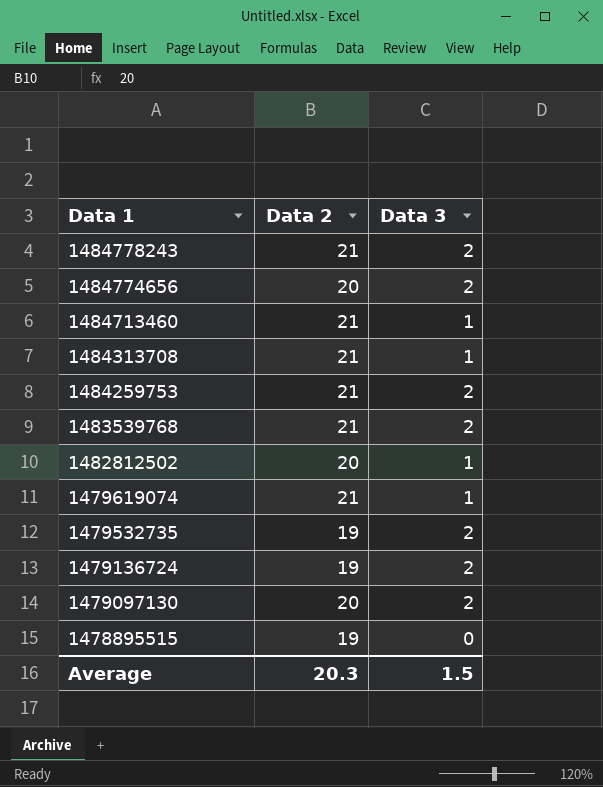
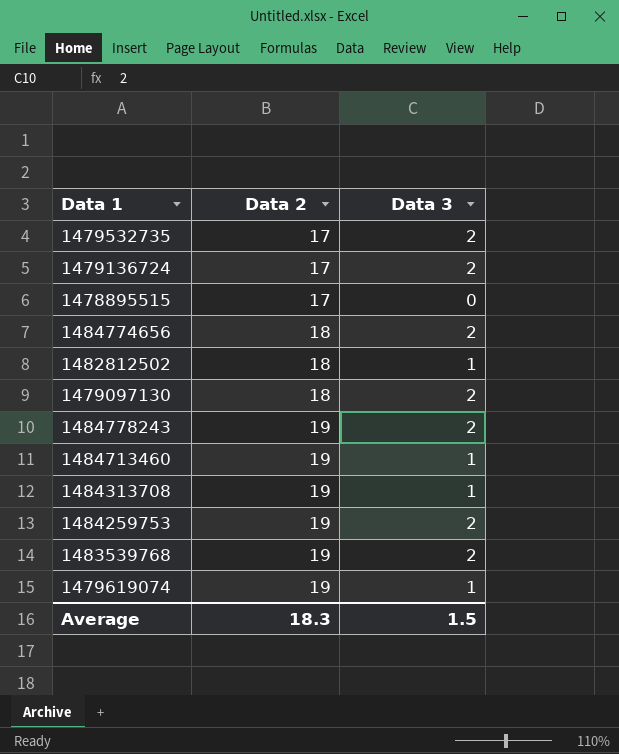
row order: Data 1 descending -> Data 2 ascending
1479532735 | Data 2: 19 -> 17
1479136724 | Data 2: 19 -> 17
1478895515 | Data 2: 19 -> 17
1484774656 | Data 2: 20 -> 18
1482812502 | Data 2: 20 -> 18
1479097130 | Data 2: 20 -> 18
1484778243 | Data 2: 21 -> 19
1484713460 | Data 2: 21 -> 19
1484313708 | Data 2: 21 -> 19
1484259753 | Data 2: 21 -> 19
1483539768 | Data 2: 21 -> 19
1479619074 | Data 2: 21 -> 19
Average | Data 2: 20.3 -> 18.3

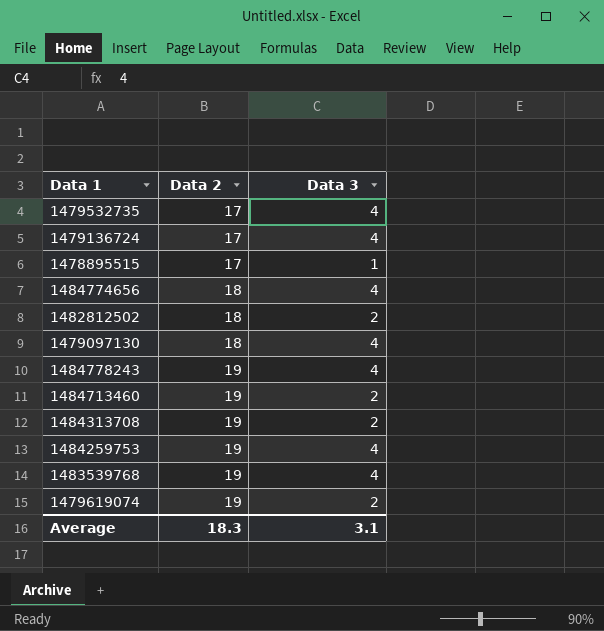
1479532735 | Data 3: 2 -> 4
1479136724 | Data 3: 2 -> 4
1478895515 | Data 3: 0 -> 1
1484774656 | Data 3: 2 -> 4
1482812502 | Data 3: 1 -> 2
1479097130 | Data 3: 2 -> 4
1484778243 | Data 3: 2 -> 4
1484713460 | Data 3: 1 -> 2
1484313708 | Data 3: 1 -> 2
1484259753 | Data 3: 2 -> 4
1483539768 | Data 3: 2 -> 4
1479619074 | Data 3: 1 -> 2
Average | Data 3: 1.5 -> 3.1

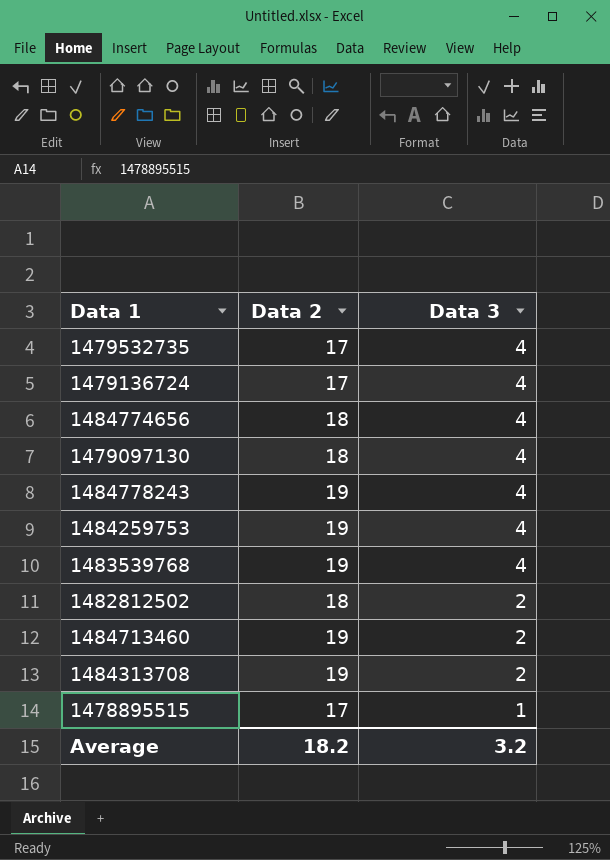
row order: Data 2 ascending -> Data 3 descending
row 1479619074: 19 | 2 -> none
Average | Data 2: 18.3 -> 18.2
Average | Data 3: 3.1 -> 3.2

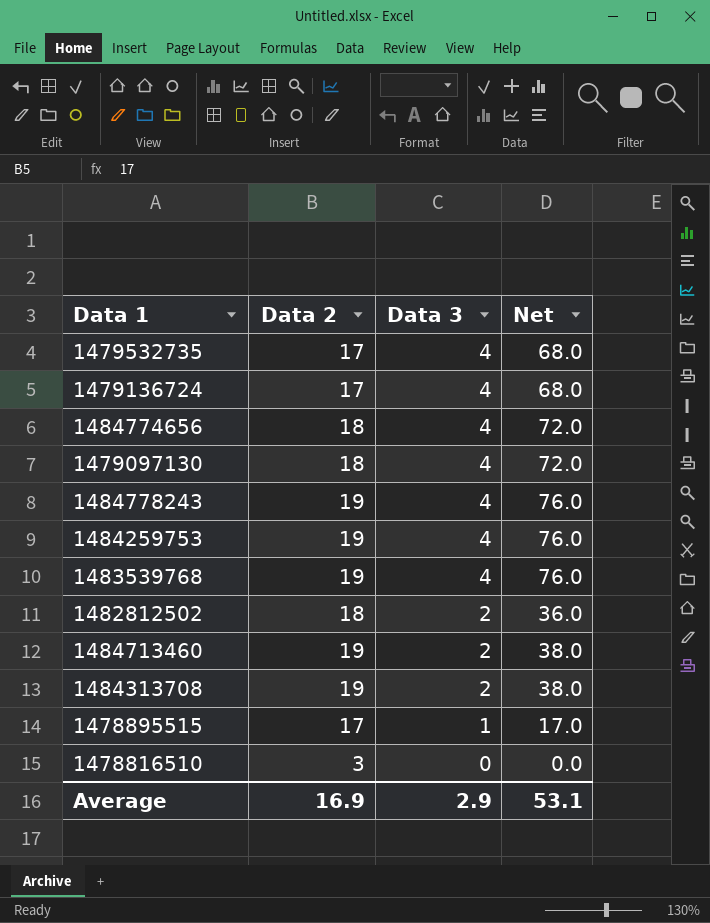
column Net | formula: none -> [Data 2] * [Data 3]
row 1478816510: none -> 3 | 0 | 0.0
Average | Data 2: 18.2 -> 16.9
Average | Data 3: 3.2 -> 2.9

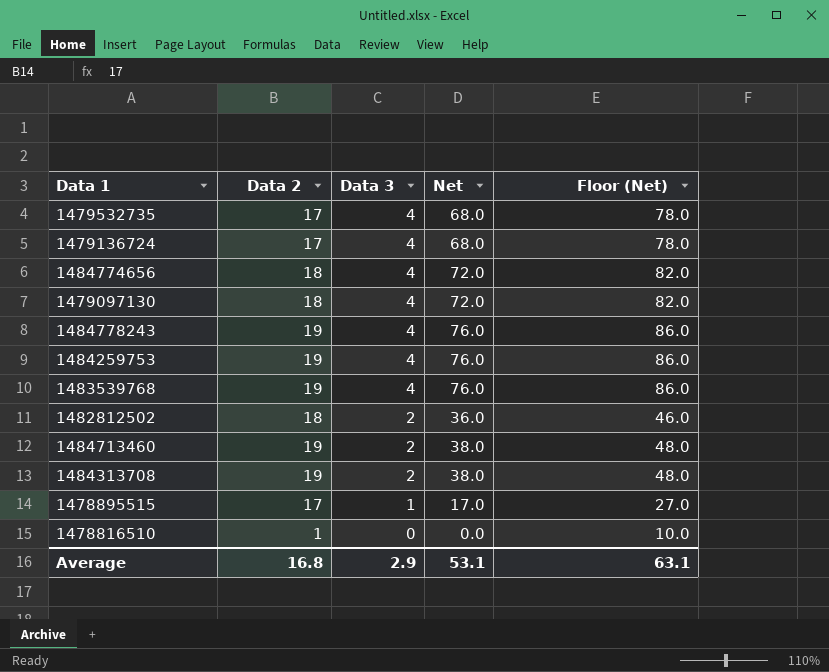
column Floor (Net) | formula: none -> [Net] + 10
1478816510 | Data 2: 3 -> 1
Average | Data 2: 16.9 -> 16.8

